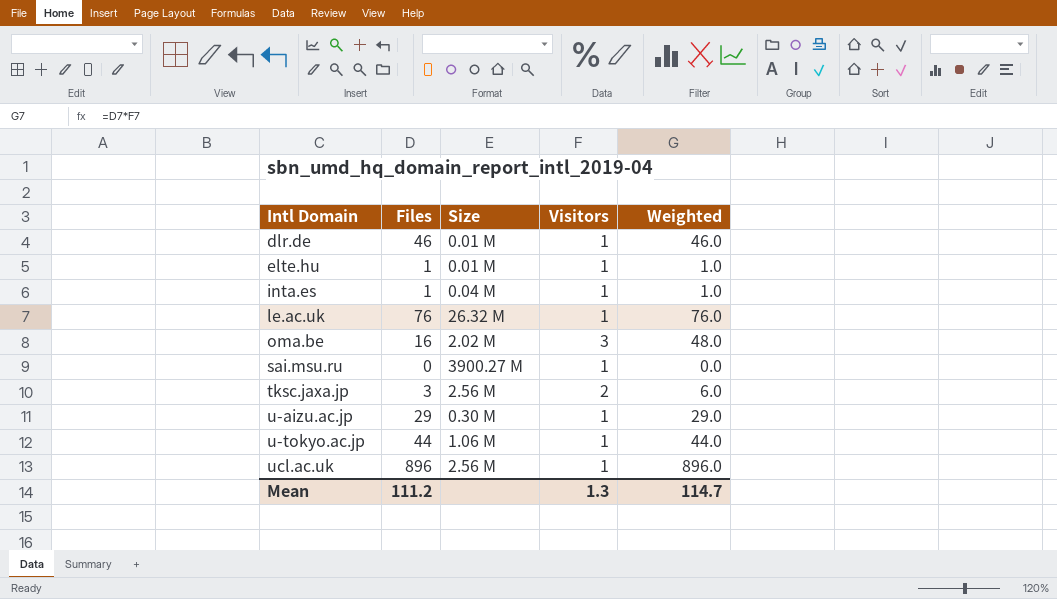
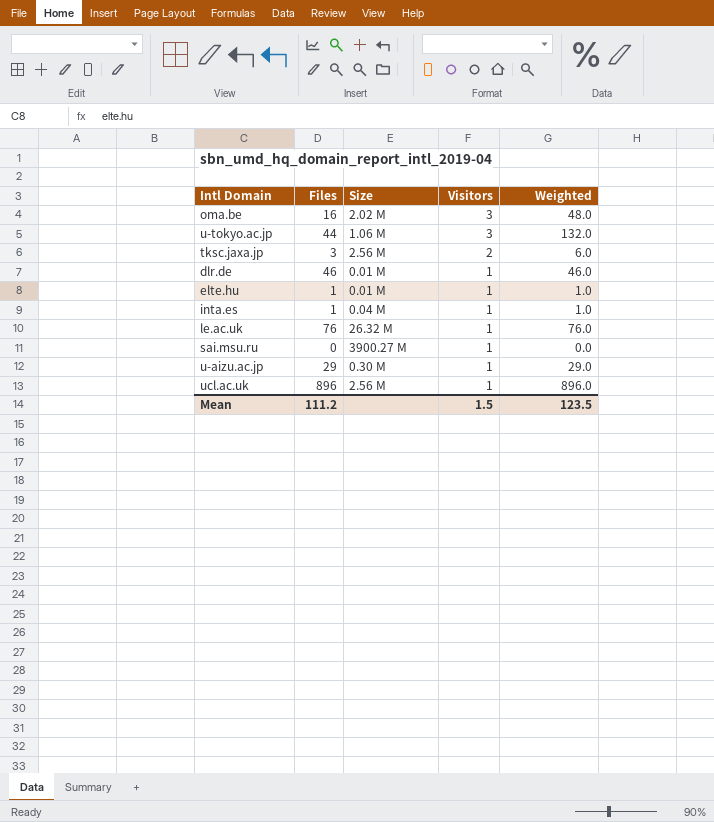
row order: Intl Domain ascending -> Visitors descending
u-tokyo.ac.jp | Visitors: 1 -> 3
u-tokyo.ac.jp | Weighted: 44.0 -> 132.0
Mean | Visitors: 1.3 -> 1.5
Mean | Weighted: 114.7 -> 123.5

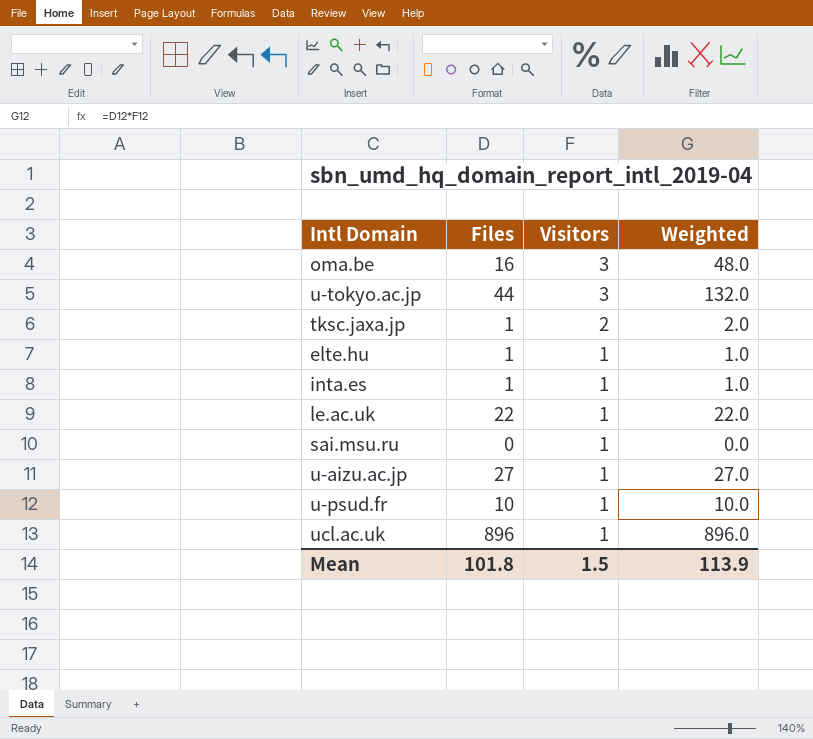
column Size | position: 3 -> none
row dlr.de: 46 | 0.01 M | 1 | 46.0 -> none
tksc.jaxa.jp | Files: 3 -> 1
tksc.jaxa.jp | Weighted: 6.0 -> 2.0
le.ac.uk | Files: 76 -> 22
le.ac.uk | Weighted: 76.0 -> 22.0
u-aizu.ac.jp | Files: 29 -> 27
u-aizu.ac.jp | Weighted: 29.0 -> 27.0
row u-psud.fr: none -> 10 | 1 | 10.0
Mean | Files: 111.2 -> 101.8
Mean | Weighted: 123.5 -> 113.9

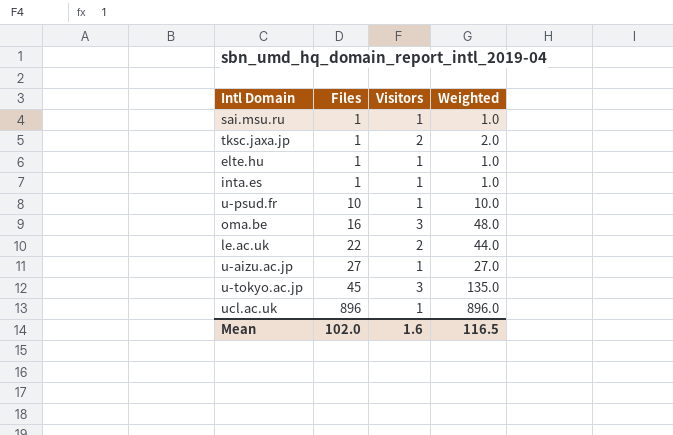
row order: Visitors descending -> Files ascending
sai.msu.ru | Files: 0 -> 1
sai.msu.ru | Weighted: 0.0 -> 1.0
le.ac.uk | Visitors: 1 -> 2
le.ac.uk | Weighted: 22.0 -> 44.0
u-tokyo.ac.jp | Files: 44 -> 45
u-tokyo.ac.jp | Weighted: 132.0 -> 135.0
Mean | Files: 101.8 -> 102.0
Mean | Visitors: 1.5 -> 1.6
Mean | Weighted: 113.9 -> 116.5

